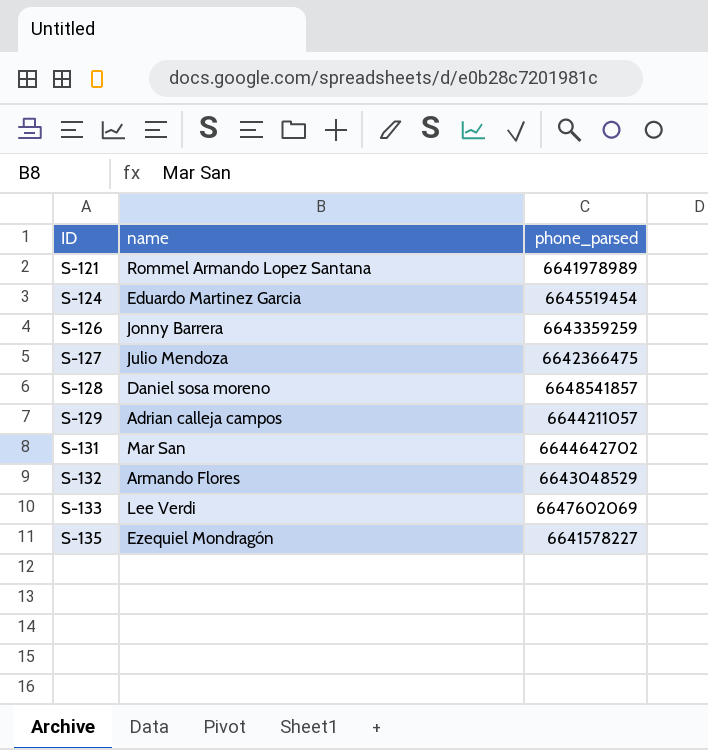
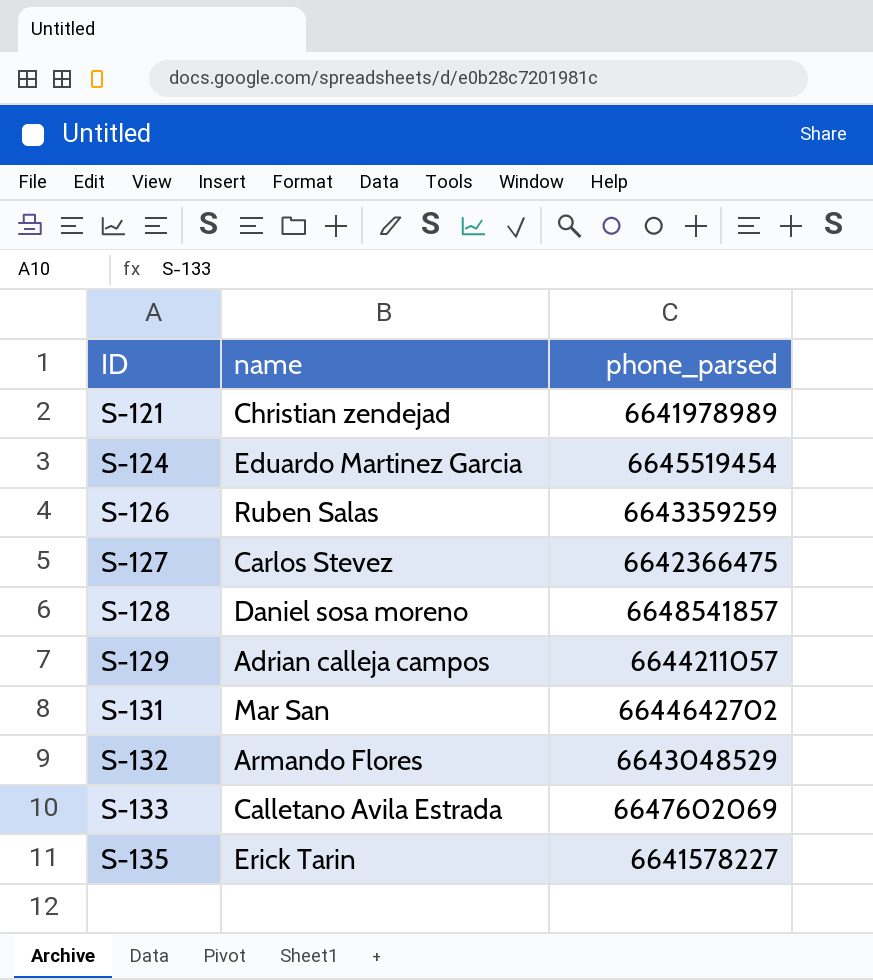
S-121 | name: Rommel Armando Lopez Santana -> Christian zendejad
S-126 | name: Jonny Barrera -> Ruben Salas
S-127 | name: Julio Mendoza -> Carlos Stevez
S-133 | name: Lee Verdi -> Calletano Avila Estrada
S-135 | name: Ezequiel Mondragón -> Erick Tarin

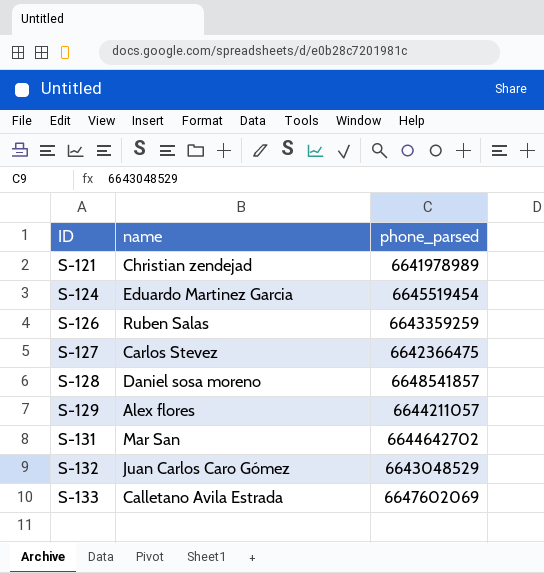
row S-135: Erick Tarin | 6641578227 -> none
S-129 | name: Adrian calleja campos -> Alex flores
S-132 | name: Armando Flores -> Juan Carlos Caro Gómez

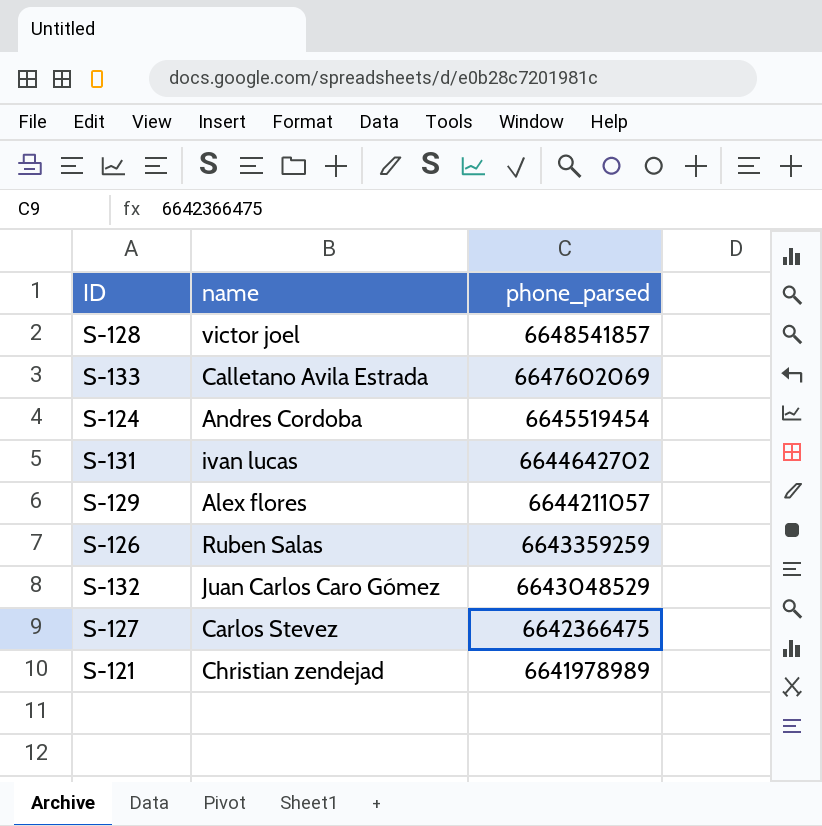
row order: ID ascending -> phone_parsed descending
S-128 | name: Daniel sosa moreno -> victor joel
S-124 | name: Eduardo Martinez Garcia -> Andres Cordoba
S-131 | name: Mar San -> ivan lucas

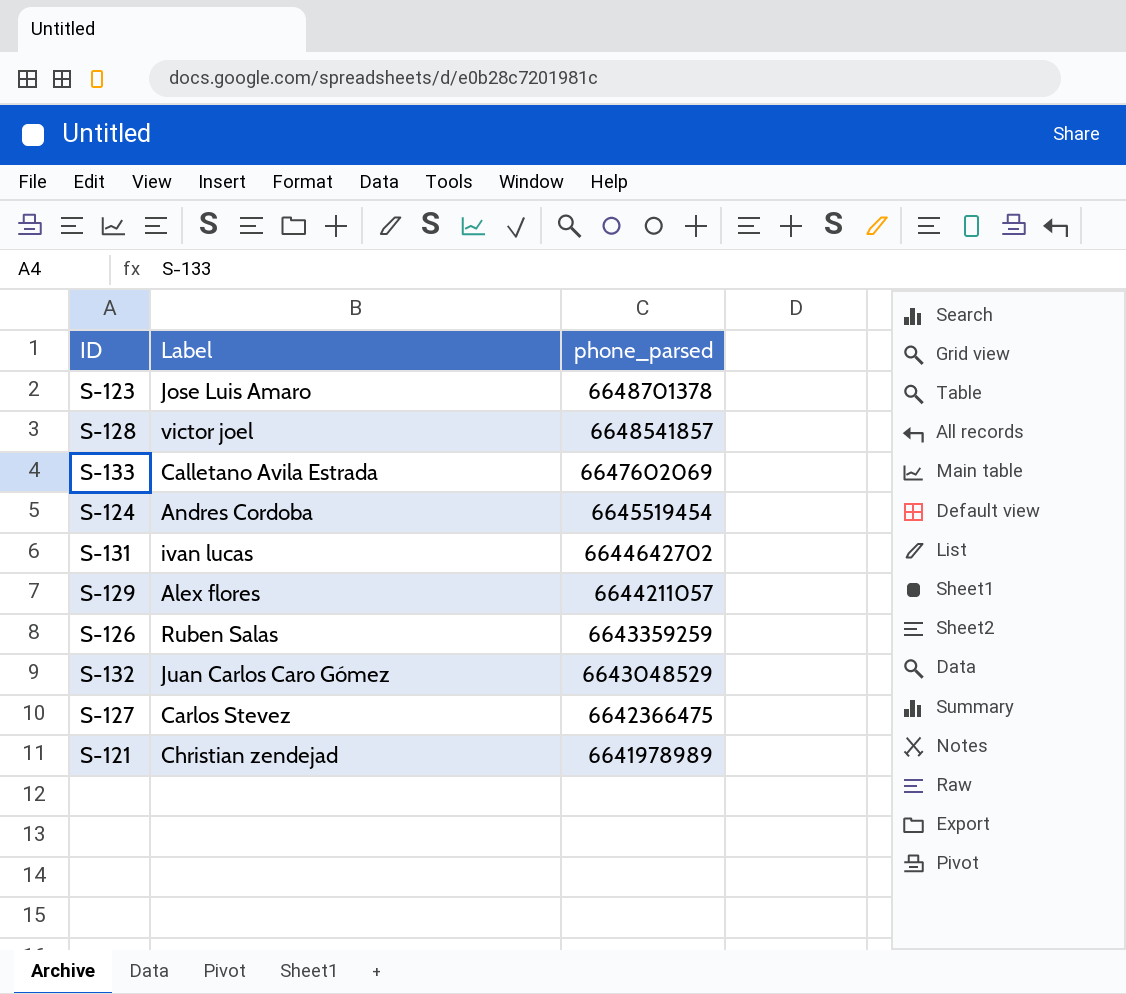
column name: name -> Label
row S-123: none -> Jose Luis Amaro | 6648701378

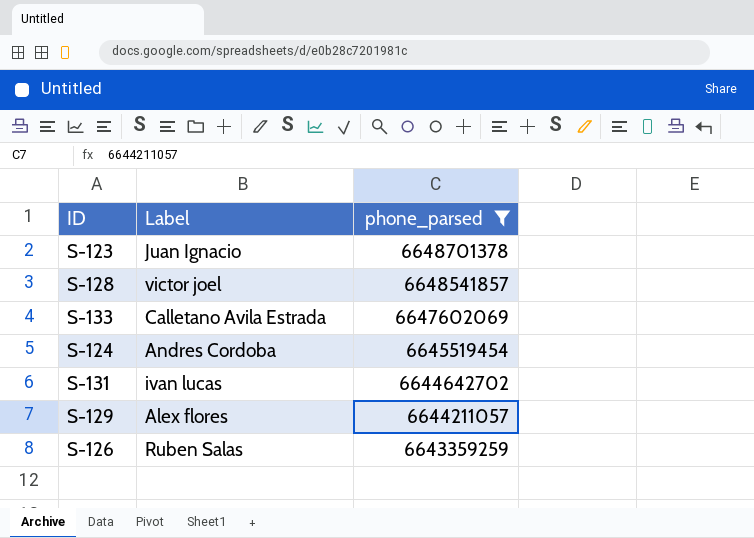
filter: none -> phone_parsed >= 6643359259
S-123 | Label: Jose Luis Amaro -> Juan Ignacio

